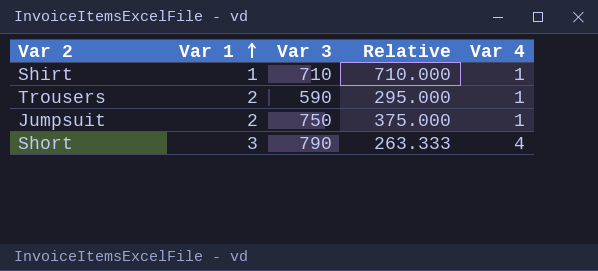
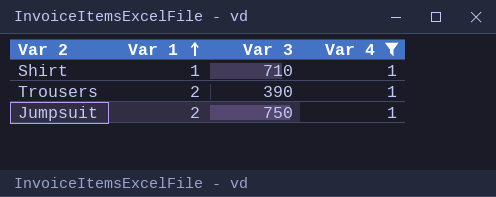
filter: none -> Var 4 = 1
column Relative | formula: [Var 3] / [Var 1] -> none
Trousers | Var 3: 590 -> 390

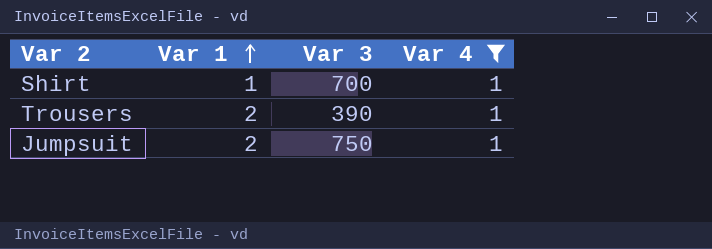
Shirt | Var 3: 710 -> 700

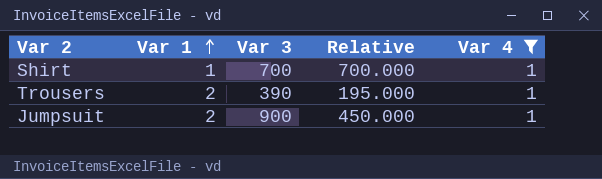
column Relative | formula: none -> [Var 3] / [Var 1]
Jumpsuit | Var 3: 750 -> 900

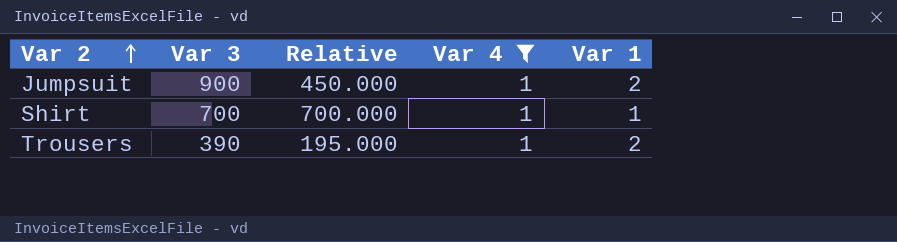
row order: Var 1 ascending -> Var 2 ascending
column Var 1 | position: 2 -> 5

